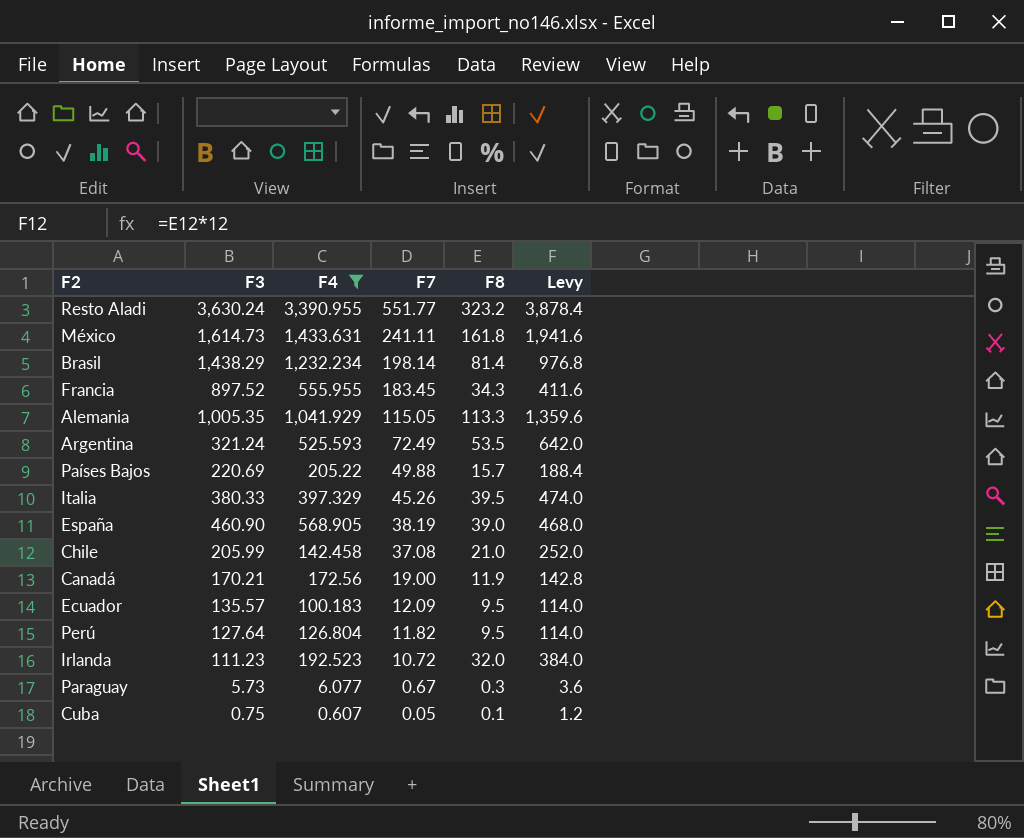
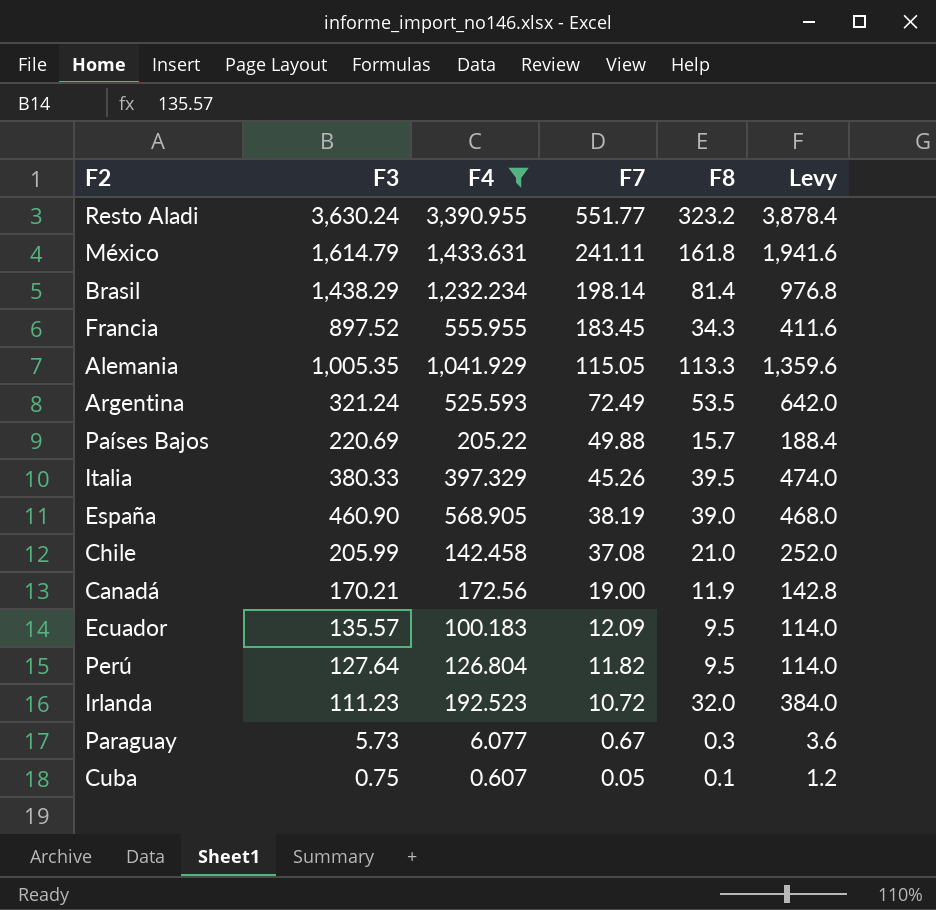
México | F3: 1,614.73 -> 1,614.79

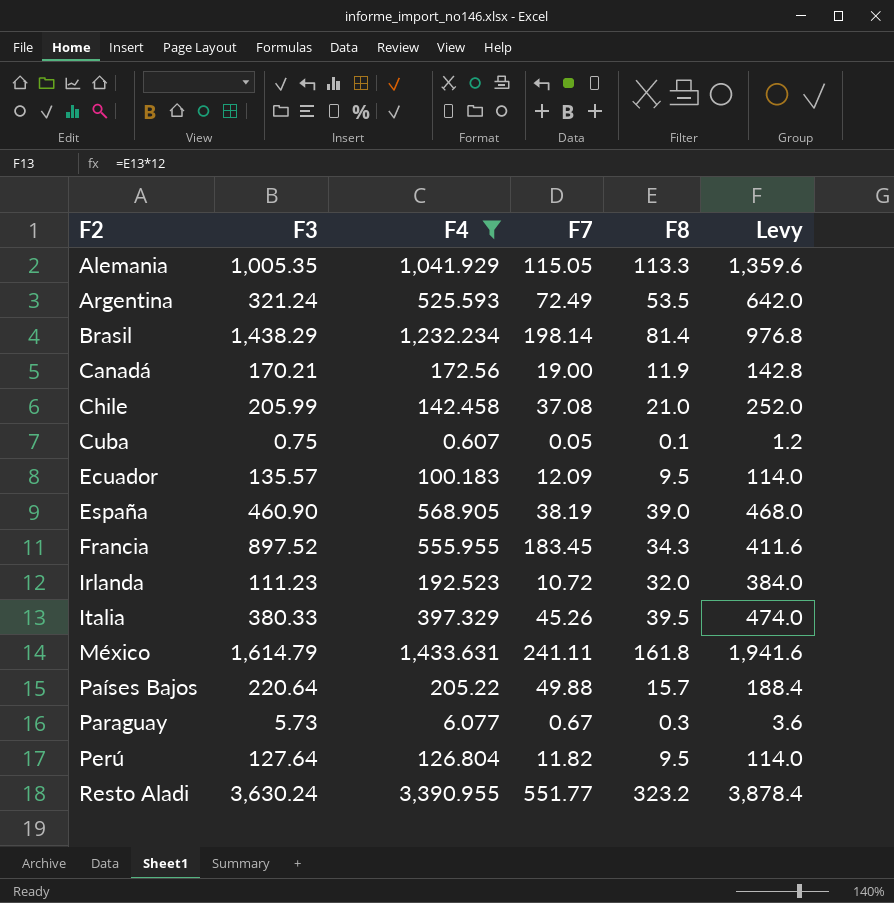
row order: F7 descending -> F2 ascending
Países Bajos | F3: 220.69 -> 220.64

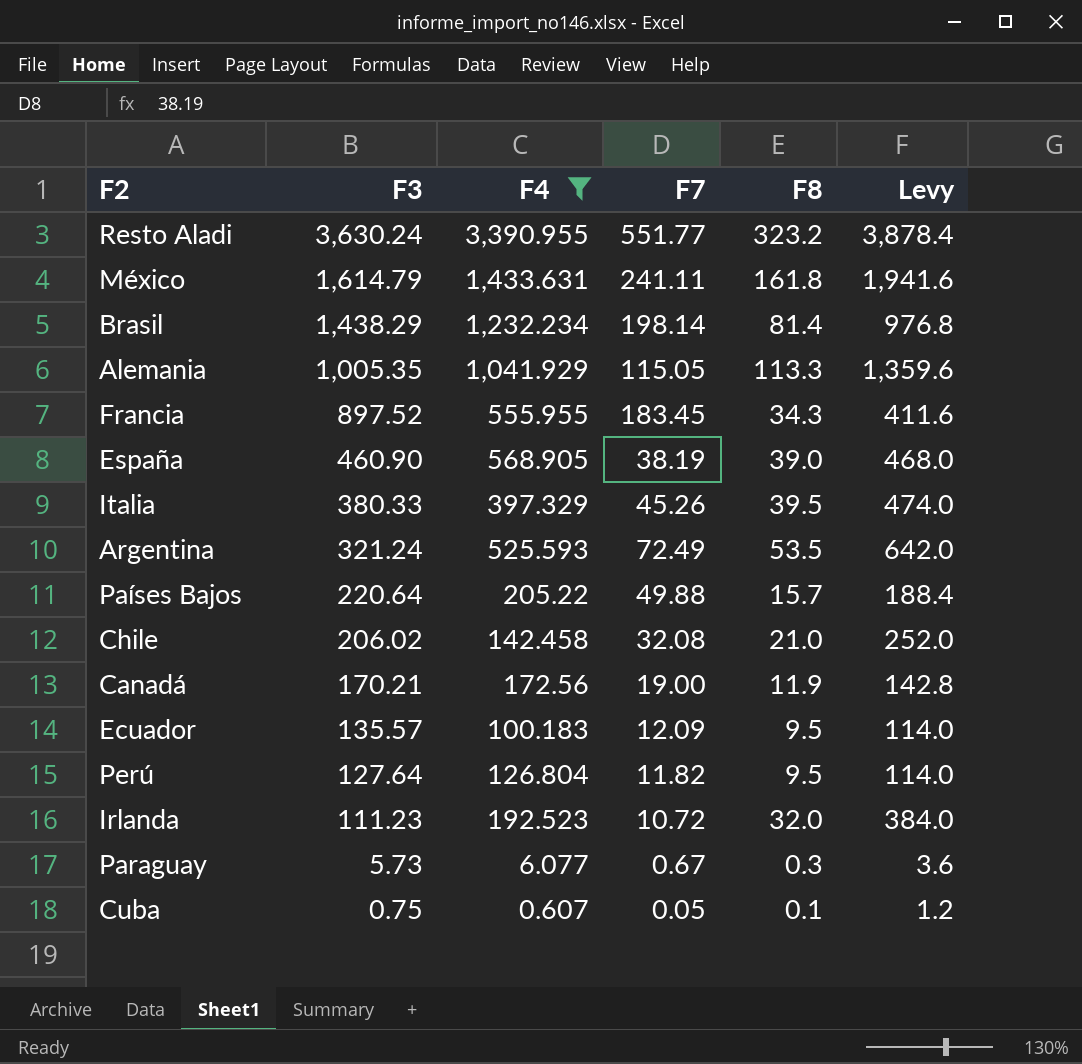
row order: F2 ascending -> F3 descending
Chile | F3: 205.99 -> 206.02
Chile | F7: 37.08 -> 32.08

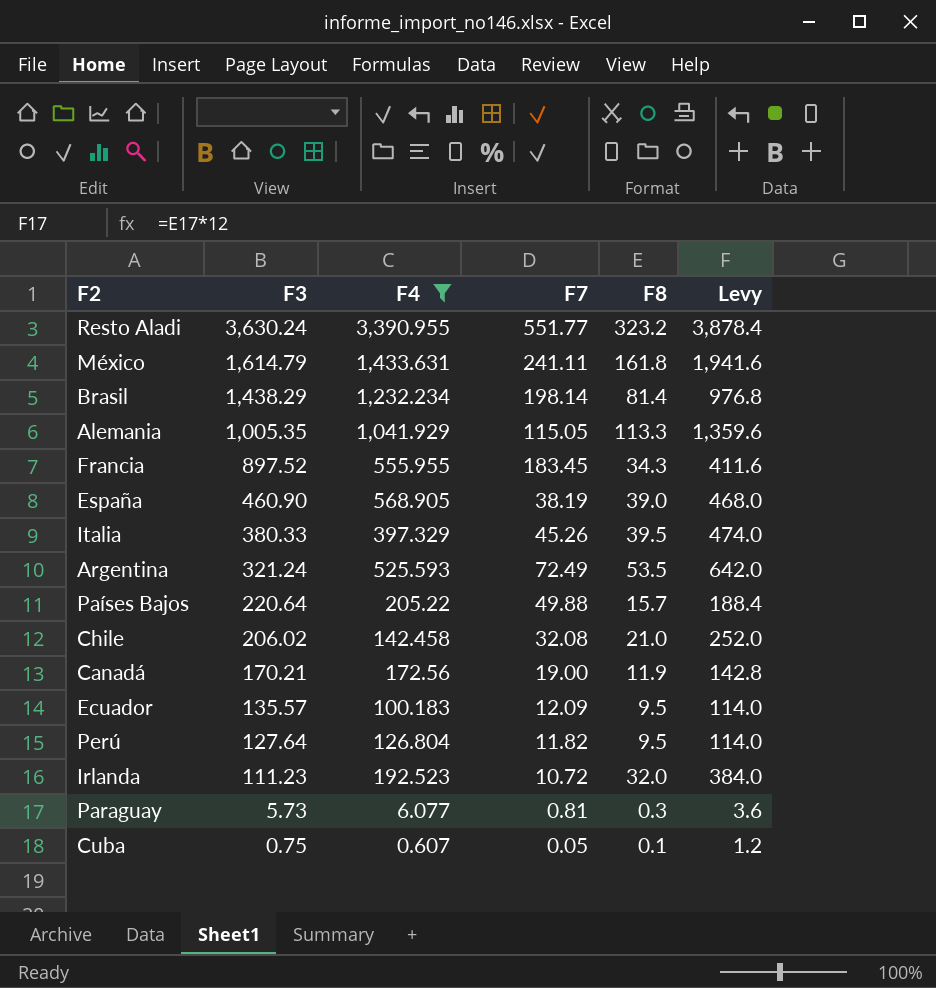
Paraguay | F7: 0.67 -> 0.81

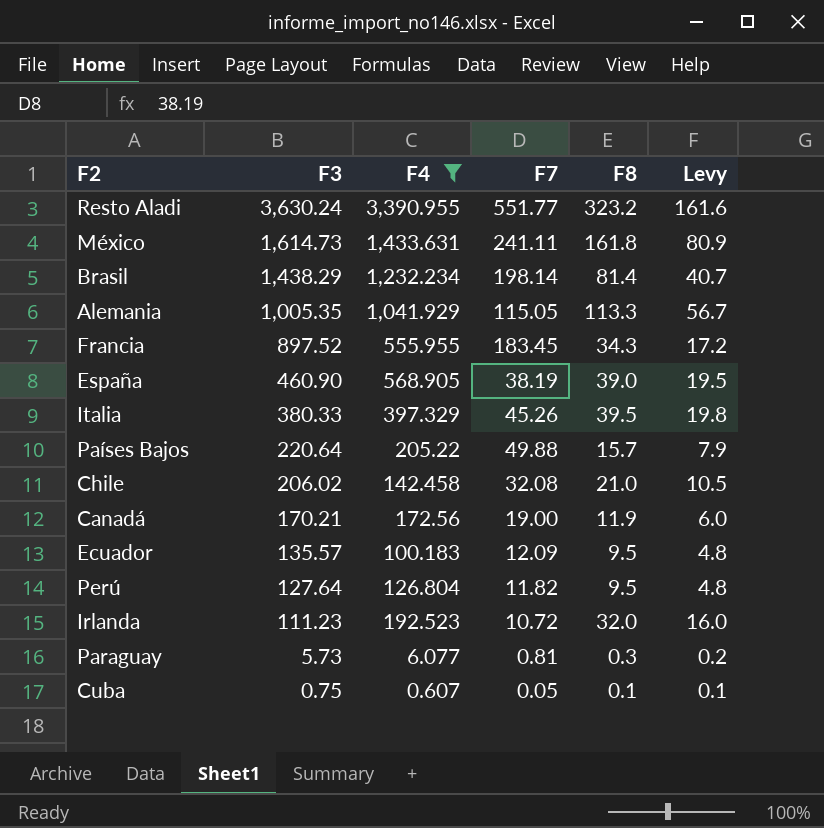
column Levy | formula: [F8] * 12 -> [F8] * 0.5
row Argentina: 321.24 | 525.593 | 72.49 | 53.5 | 642.0 -> none
México | F3: 1,614.79 -> 1,614.73

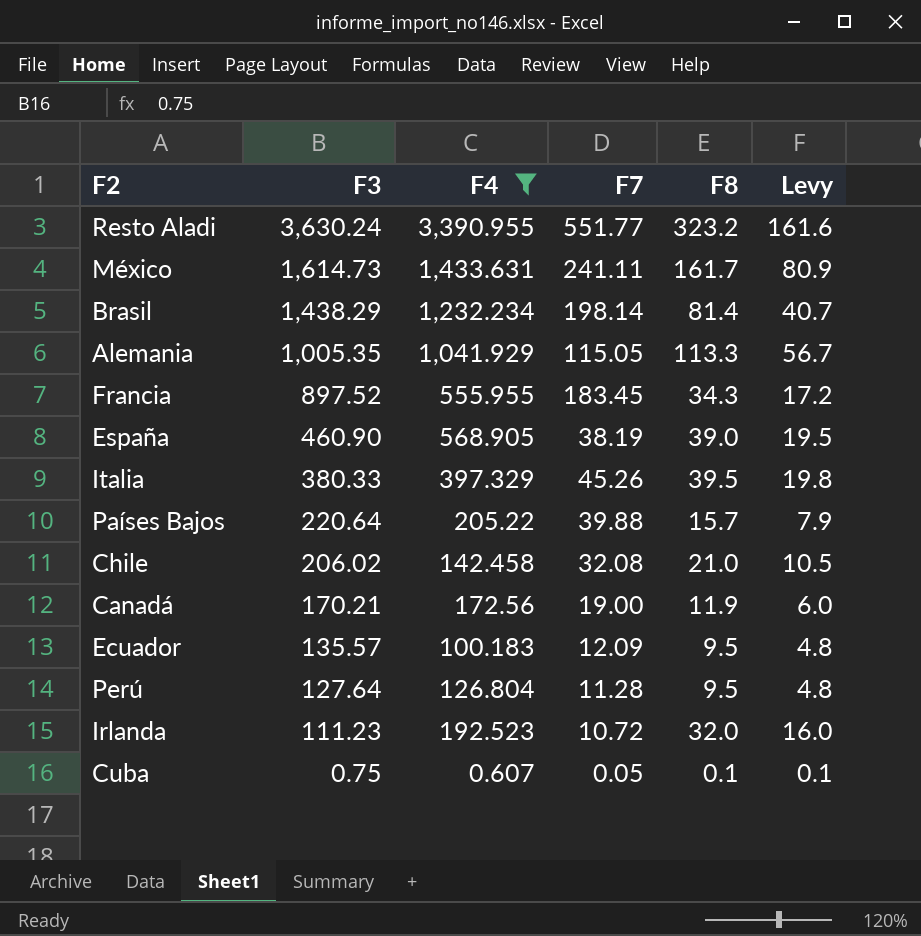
row Paraguay: 5.73 | 6.077 | 0.81 | 0.3 | 0.2 -> none
México | F8: 161.8 -> 161.7
Países Bajos | F7: 49.88 -> 39.88
Perú | F7: 11.82 -> 11.28

